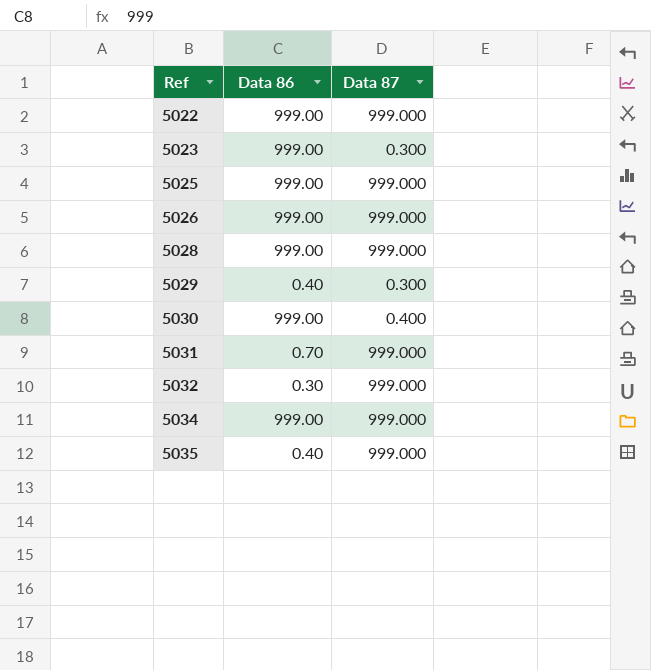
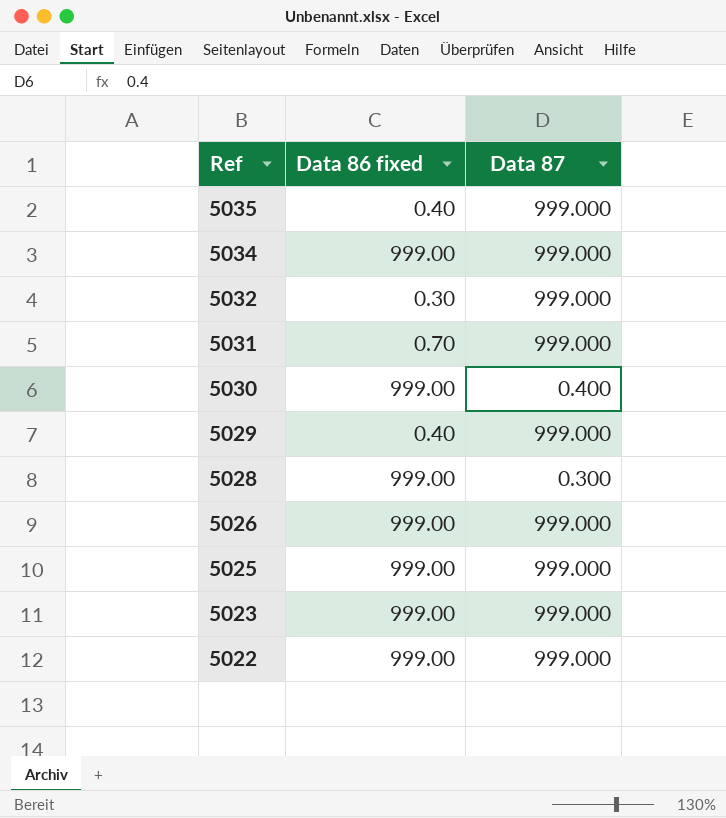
row order: Ref ascending -> Ref descending
column name: Data 86 -> Data 86 fixed
5029 | Data 87: 0.300 -> 999.000
5028 | Data 87: 999.000 -> 0.300
5023 | Data 87: 0.300 -> 999.000

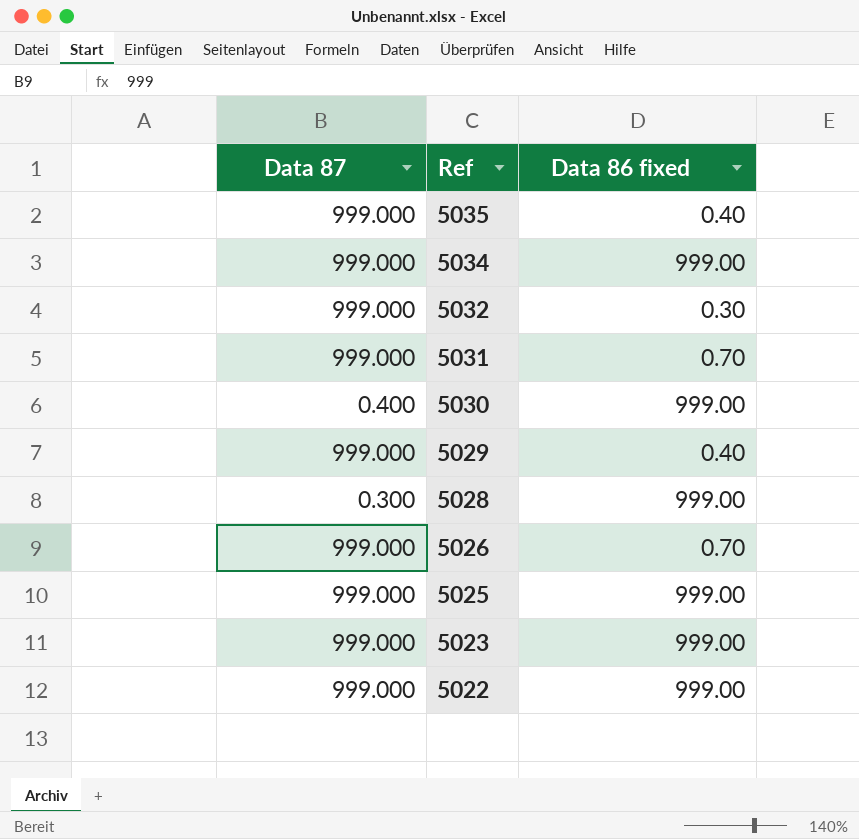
column Data 87 | position: 3 -> 1
5026 | Data 86 fixed: 999.00 -> 0.70

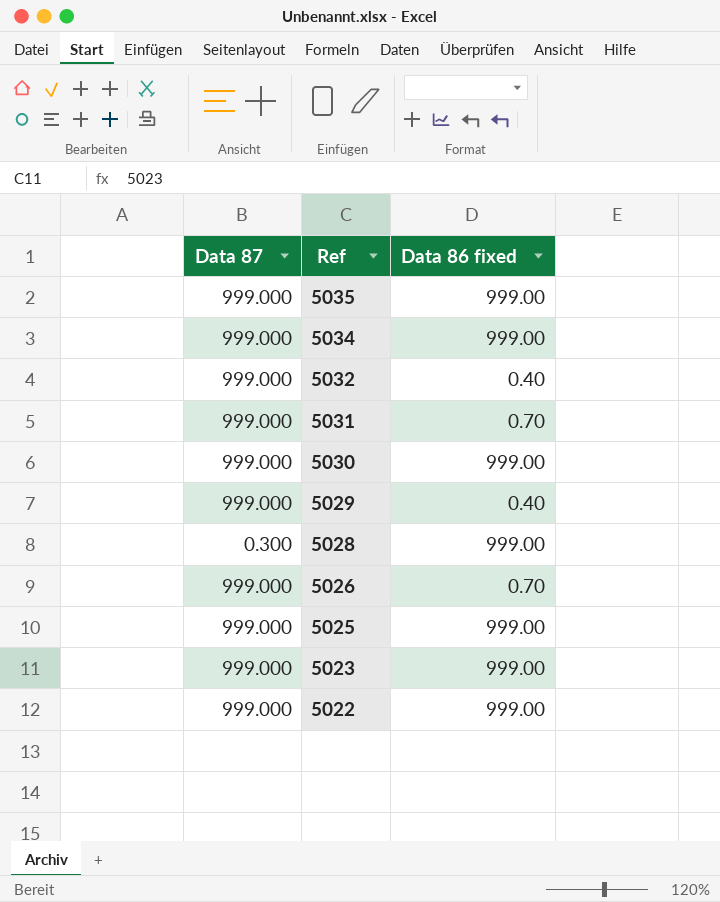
5035 | Data 86 fixed: 0.40 -> 999.00
5032 | Data 86 fixed: 0.30 -> 0.40
5030 | Data 87: 0.400 -> 999.000

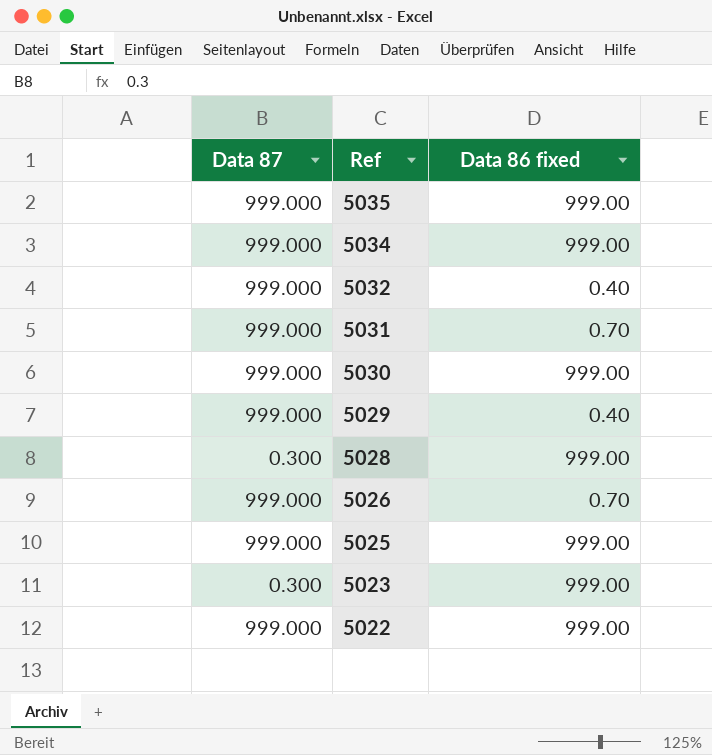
5023 | Data 87: 999.000 -> 0.300

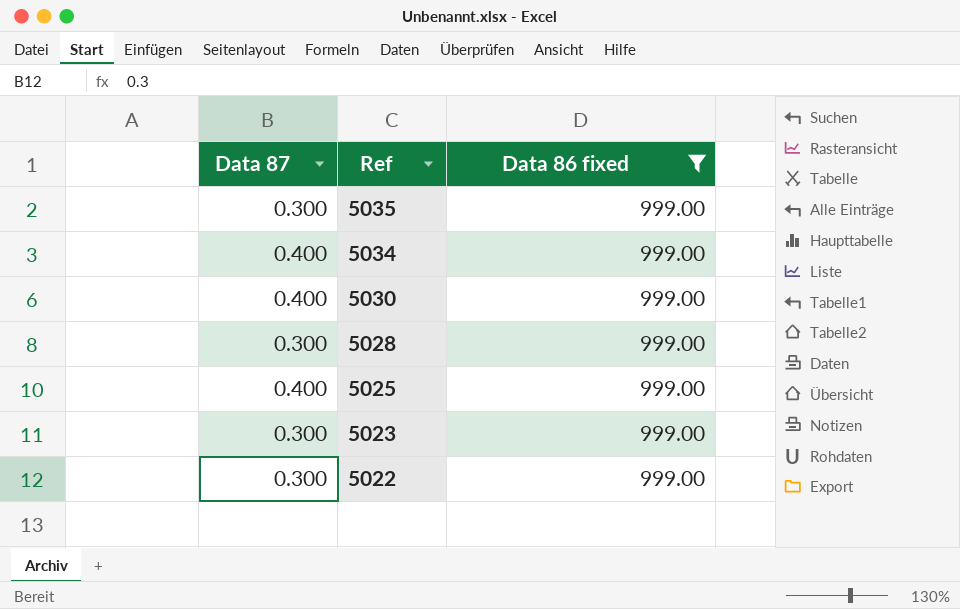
filter: none -> Data 86 fixed = 999.00
5035 | Data 87: 999.000 -> 0.300
5034 | Data 87: 999.000 -> 0.400
5030 | Data 87: 999.000 -> 0.400
5025 | Data 87: 999.000 -> 0.400
5022 | Data 87: 999.000 -> 0.300

